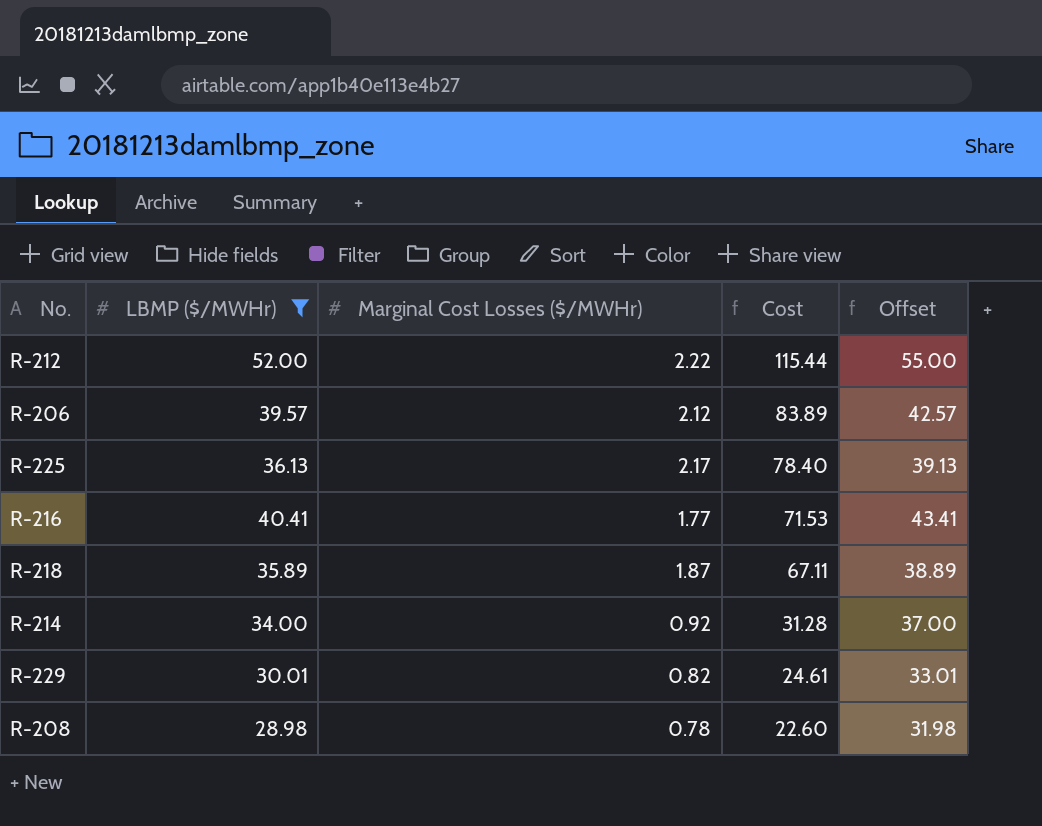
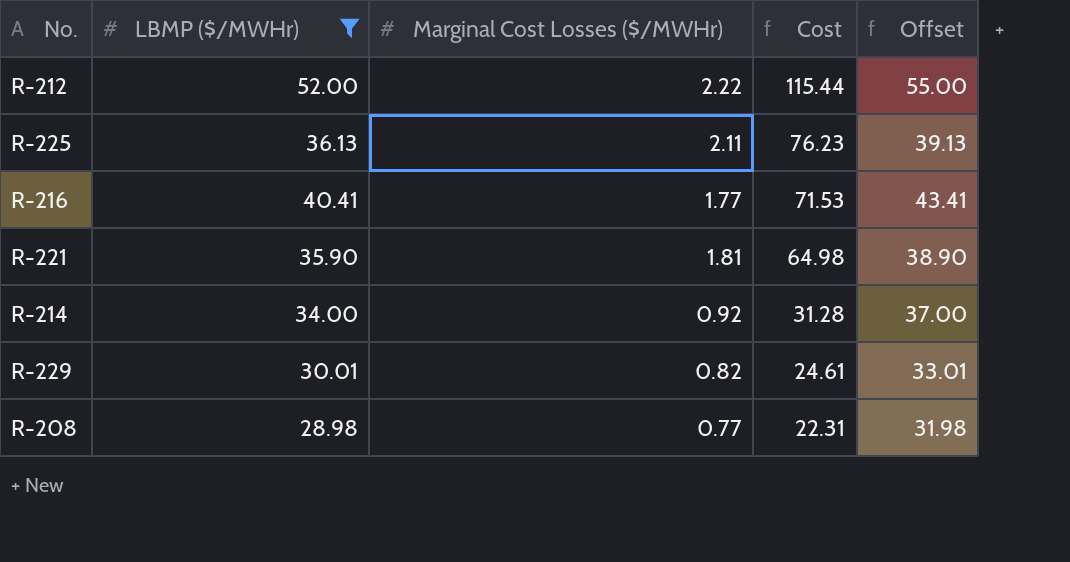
row R-206: 39.57 | 2.12 | 83.89 | 42.57 -> none
row R-218: 35.89 | 1.87 | 67.11 | 38.89 -> none
R-225 | Marginal Cost Losses ($/MWHr): 2.17 -> 2.11
R-225 | Cost: 78.40 -> 76.23
row R-221: none -> 35.90 | 1.81 | 64.98 | 38.90
R-208 | Marginal Cost Losses ($/MWHr): 0.78 -> 0.77
R-208 | Cost: 22.60 -> 22.31

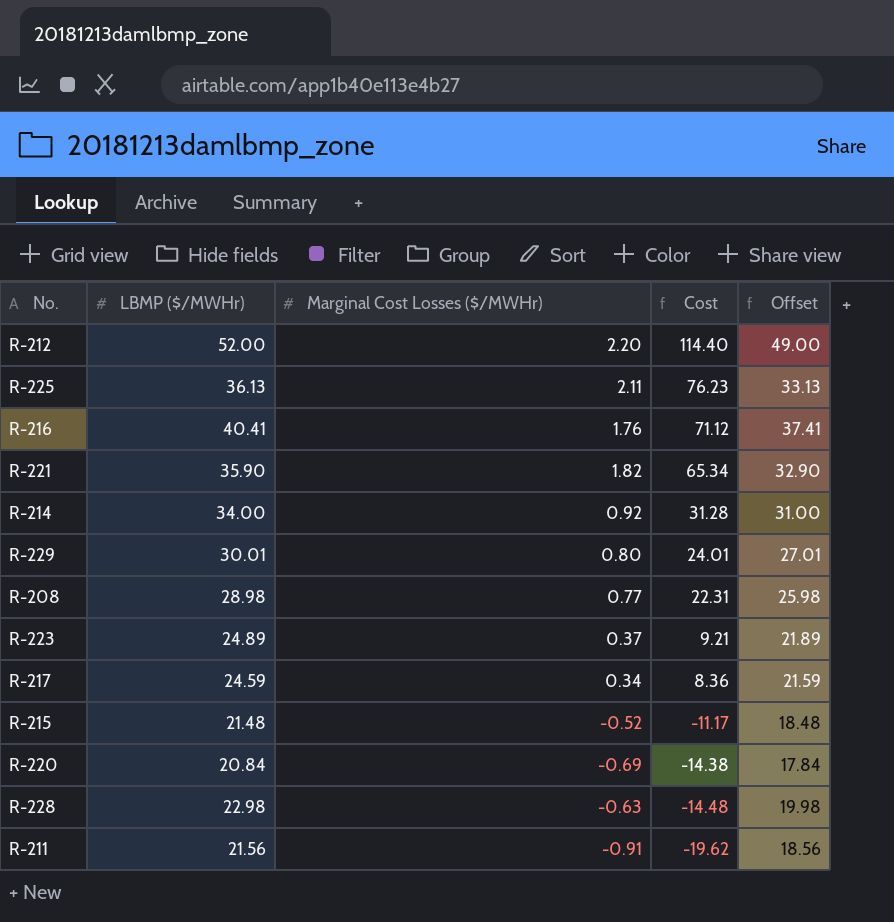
filter: LBMP ($/MWHr) >= 28.98 -> none
column Offset | formula: [LBMP ($/MWHr)] + 3 -> [LBMP ($/MWHr)] - 3
R-212 | Marginal Cost Losses ($/MWHr): 2.22 -> 2.20
R-212 | Cost: 115.44 -> 114.40
R-216 | Marginal Cost Losses ($/MWHr): 1.77 -> 1.76
R-216 | Cost: 71.53 -> 71.12
R-221 | Marginal Cost Losses ($/MWHr): 1.81 -> 1.82
R-221 | Cost: 64.98 -> 65.34
R-229 | Marginal Cost Losses ($/MWHr): 0.82 -> 0.80
R-229 | Cost: 24.61 -> 24.01

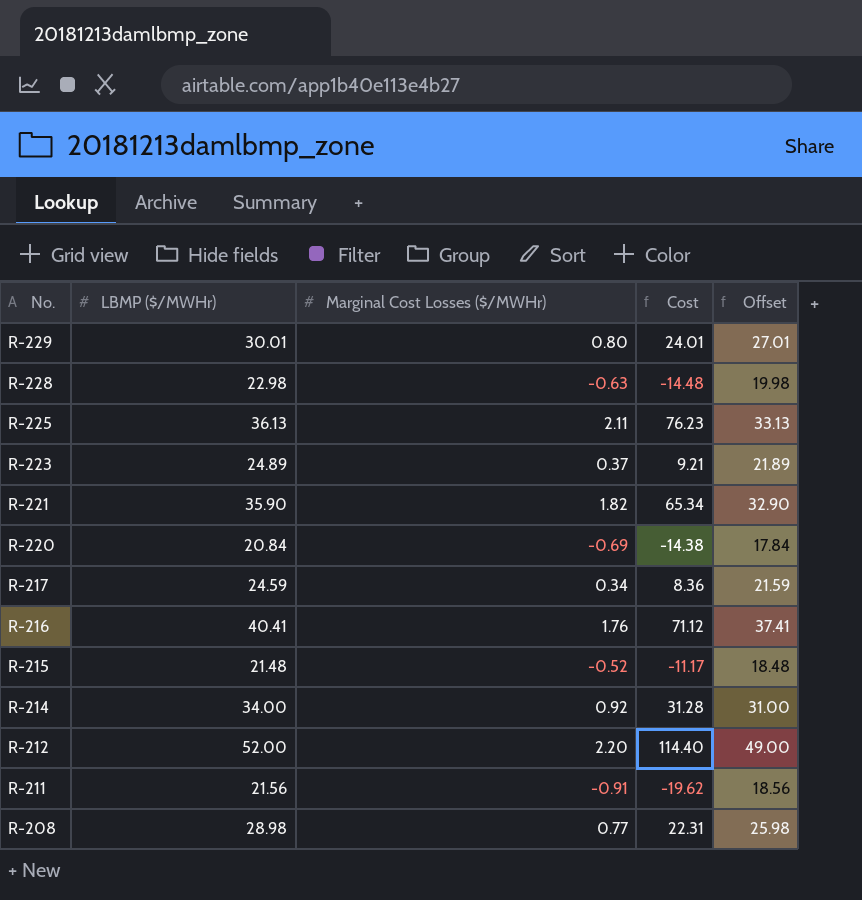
row order: Cost descending -> No. descending

